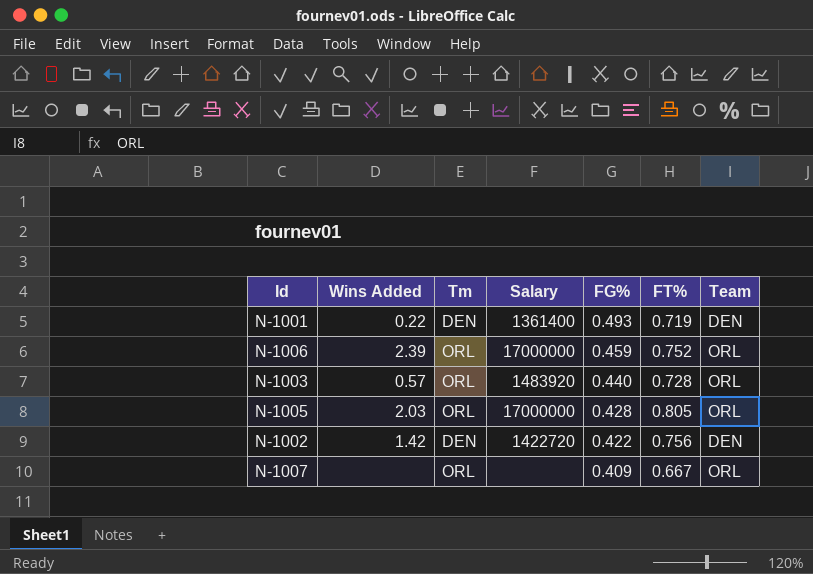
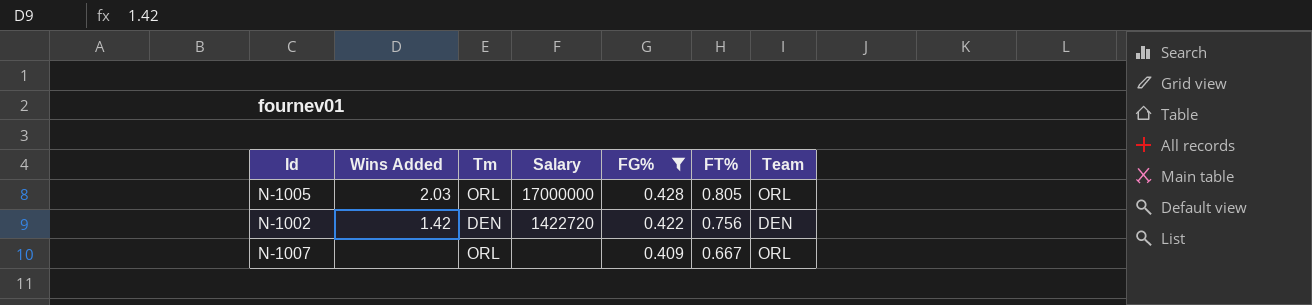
filter: none -> FG% <= 0.428

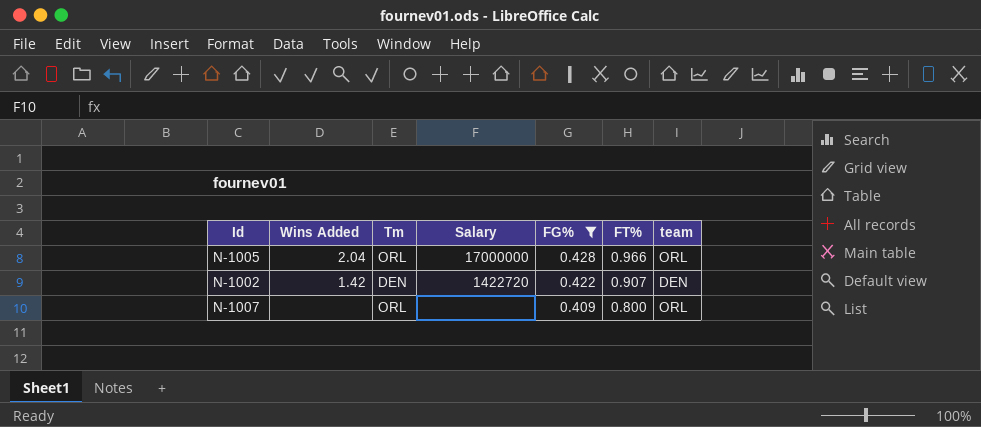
column name: Team -> team
N-1005 | Wins Added: 2.03 -> 2.04
N-1005 | FT%: 0.805 -> 0.966
N-1002 | FT%: 0.756 -> 0.907
N-1007 | FT%: 0.667 -> 0.800

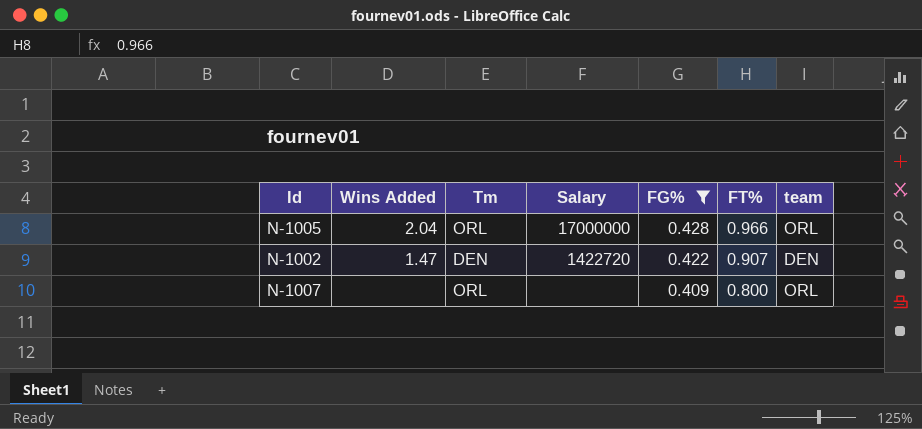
N-1002 | Wins Added: 1.42 -> 1.47

